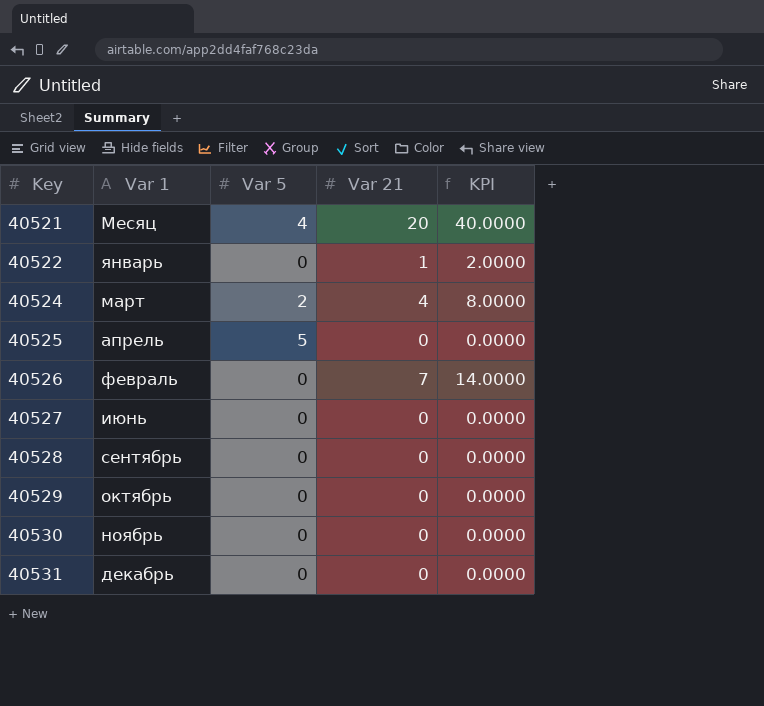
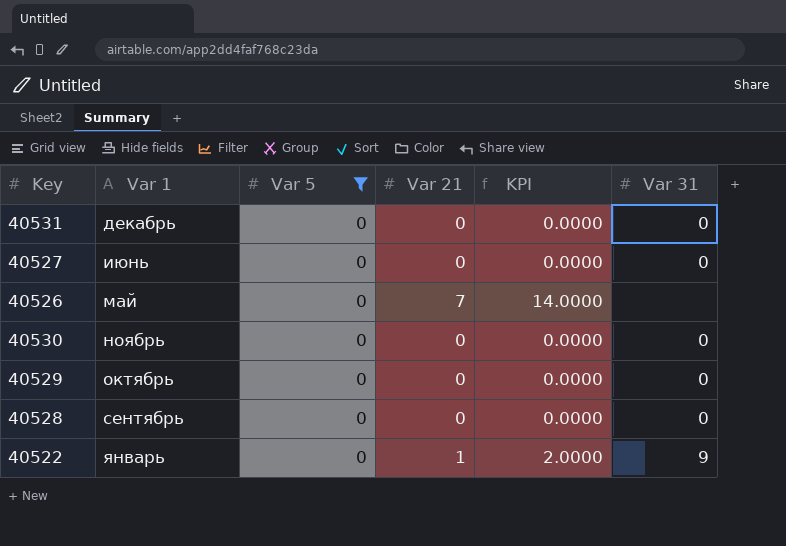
filter: none -> Var 5 = 0
row order: Key ascending -> Var 1 ascending
column Var 31 | position: none -> 6
40526 | Var 1: февраль -> май

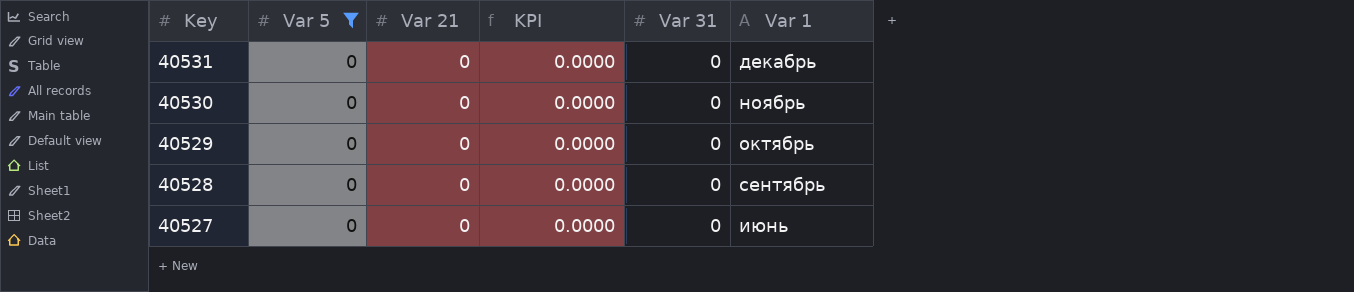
row order: Var 1 ascending -> Key descending
column Var 1 | position: 2 -> 6
row 40526: май | 0 | 7 | 14.0000 | none -> none
row 40522: январь | 0 | 1 | 2.0000 | 9 -> none

